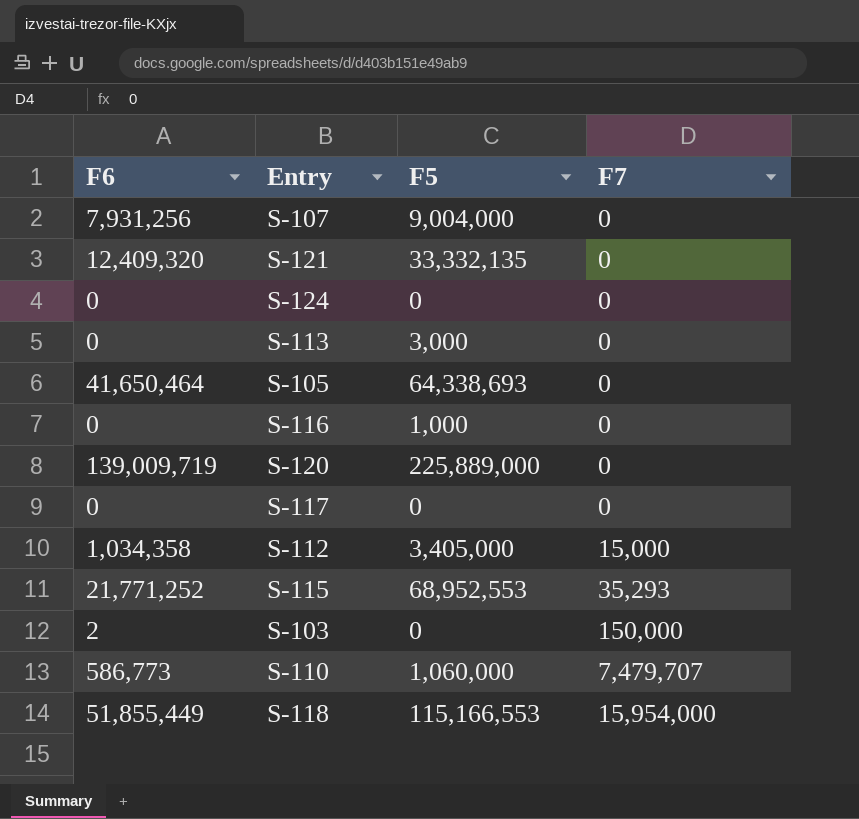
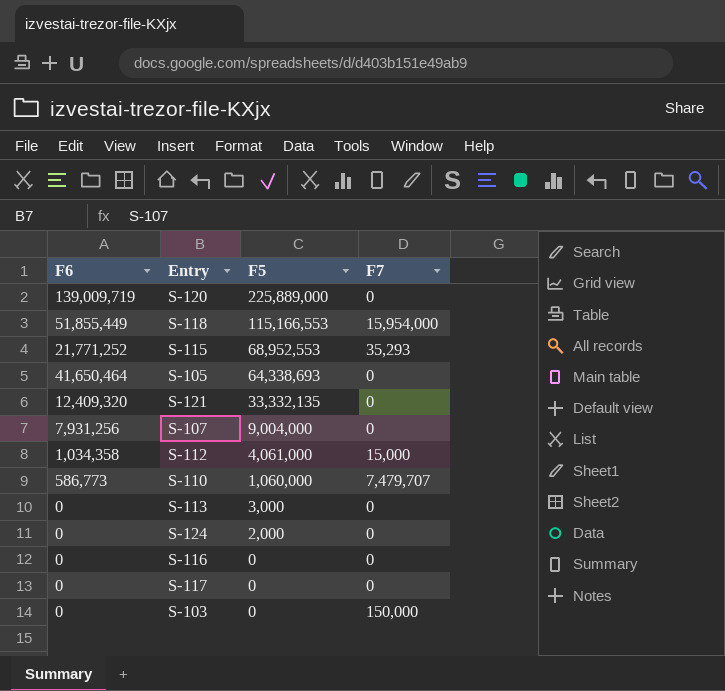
row order: F7 ascending -> F5 descending
S-112 | F5: 3,405,000 -> 4,061,000
S-124 | F5: 0 -> 2,000
S-116 | F5: 1,000 -> 0
S-103 | F6: 2 -> 0

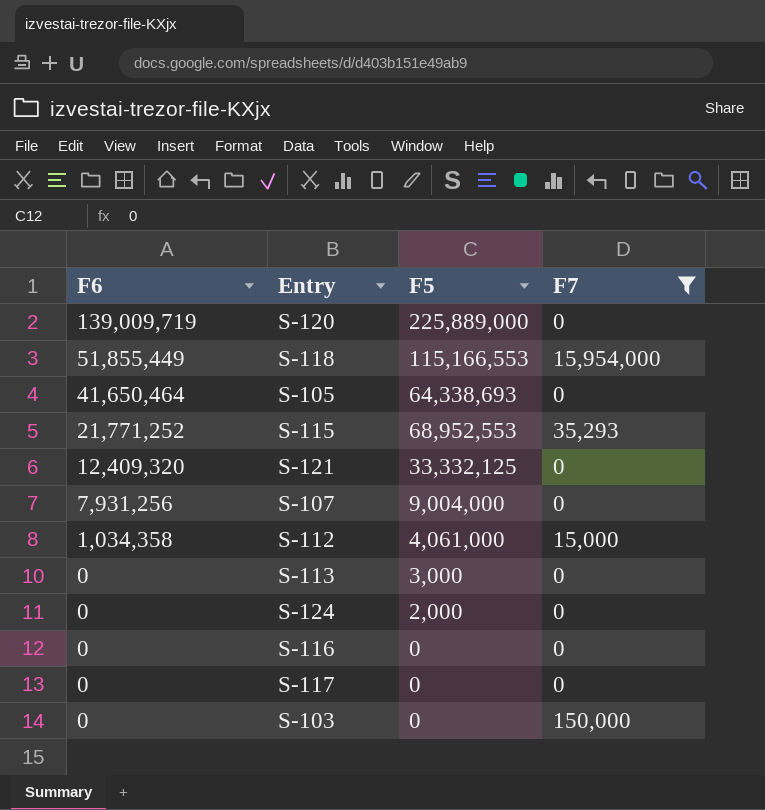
filter: none -> F7 != 7,479,707
row order: F5 descending -> F6 descending
S-121 | F5: 33,332,135 -> 33,332,125

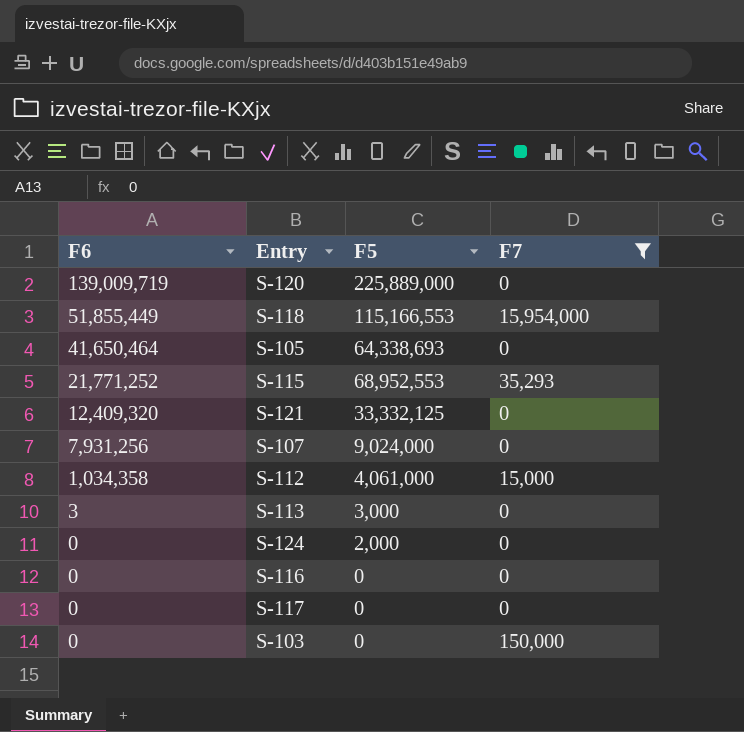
S-107 | F5: 9,004,000 -> 9,024,000
S-113 | F6: 0 -> 3

